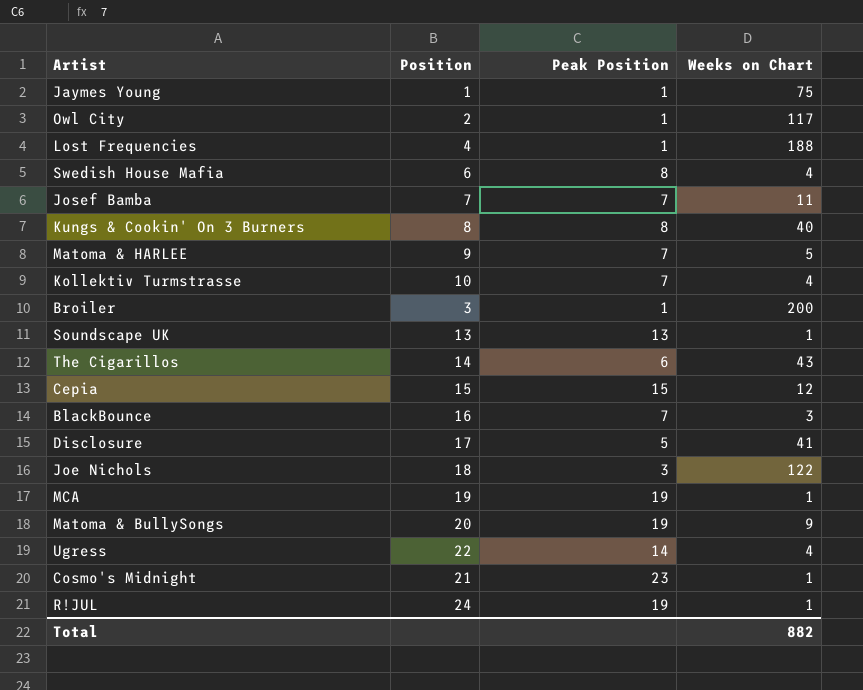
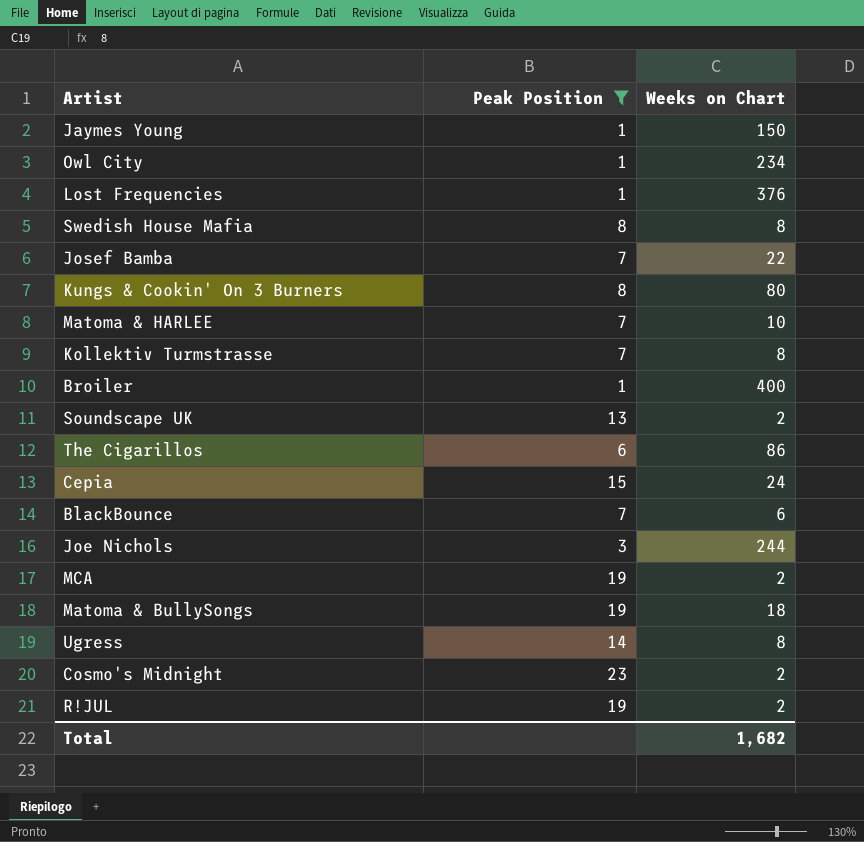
filter: none -> Peak Position != 5
column Position | position: 2 -> none
Jaymes Young | Weeks on Chart: 75 -> 150
Owl City | Weeks on Chart: 117 -> 234
Lost Frequencies | Weeks on Chart: 188 -> 376
Swedish House Mafia | Weeks on Chart: 4 -> 8
Josef Bamba | Weeks on Chart: 11 -> 22
Kungs & Cookin' On 3 Burners | Weeks on Chart: 40 -> 80
Matoma & HARLEE | Weeks on Chart: 5 -> 10
Kollektiv Turmstrasse | Weeks on Chart: 4 -> 8
Broiler | Weeks on Chart: 200 -> 400
Soundscape UK | Weeks on Chart: 1 -> 2
The Cigarillos | Weeks on Chart: 43 -> 86
Cepia | Weeks on Chart: 12 -> 24
BlackBounce | Weeks on Chart: 3 -> 6
Joe Nichols | Weeks on Chart: 122 -> 244
MCA | Weeks on Chart: 1 -> 2
Matoma & BullySongs | Weeks on Chart: 9 -> 18
Ugress | Weeks on Chart: 4 -> 8
Cosmo's Midnight | Weeks on Chart: 1 -> 2
R!JUL | Weeks on Chart: 1 -> 2
Total | Weeks on Chart: 882 -> 1,682

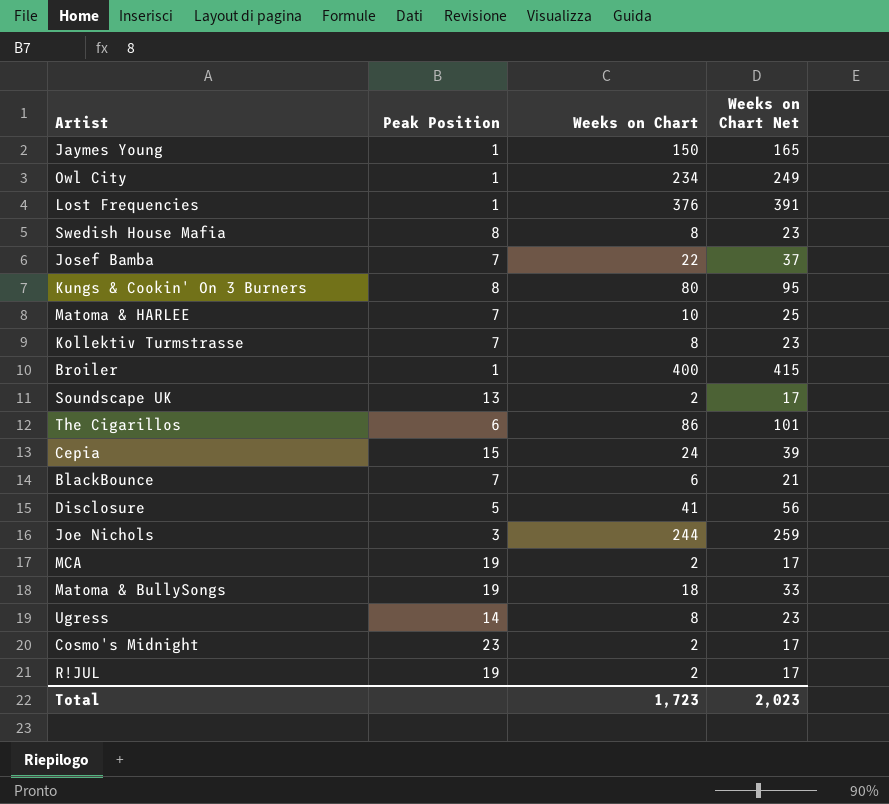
filter: Peak Position != 5 -> none
column Weeks on Chart Net | formula: none -> [Weeks on Chart] + 15
Total | Weeks on Chart: 1,682 -> 1,723

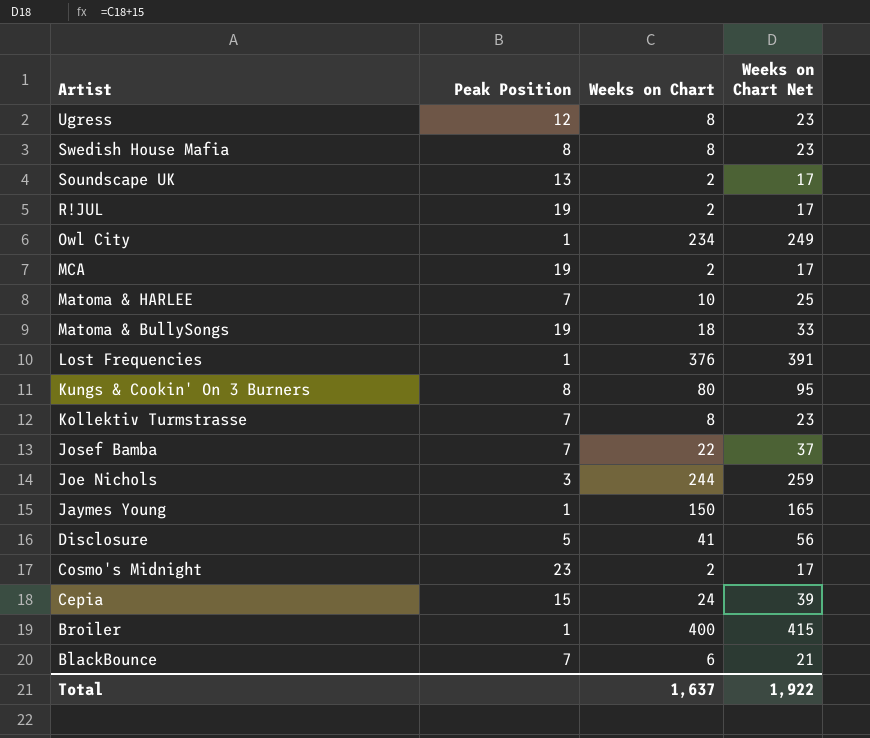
row order: none -> Artist descending
row The Cigarillos: 6 | 86 | 101 -> none
Ugress | Peak Position: 14 -> 12
Total | Weeks on Chart: 1,723 -> 1,637
Total | Weeks on Chart Net: 2,023 -> 1,922

